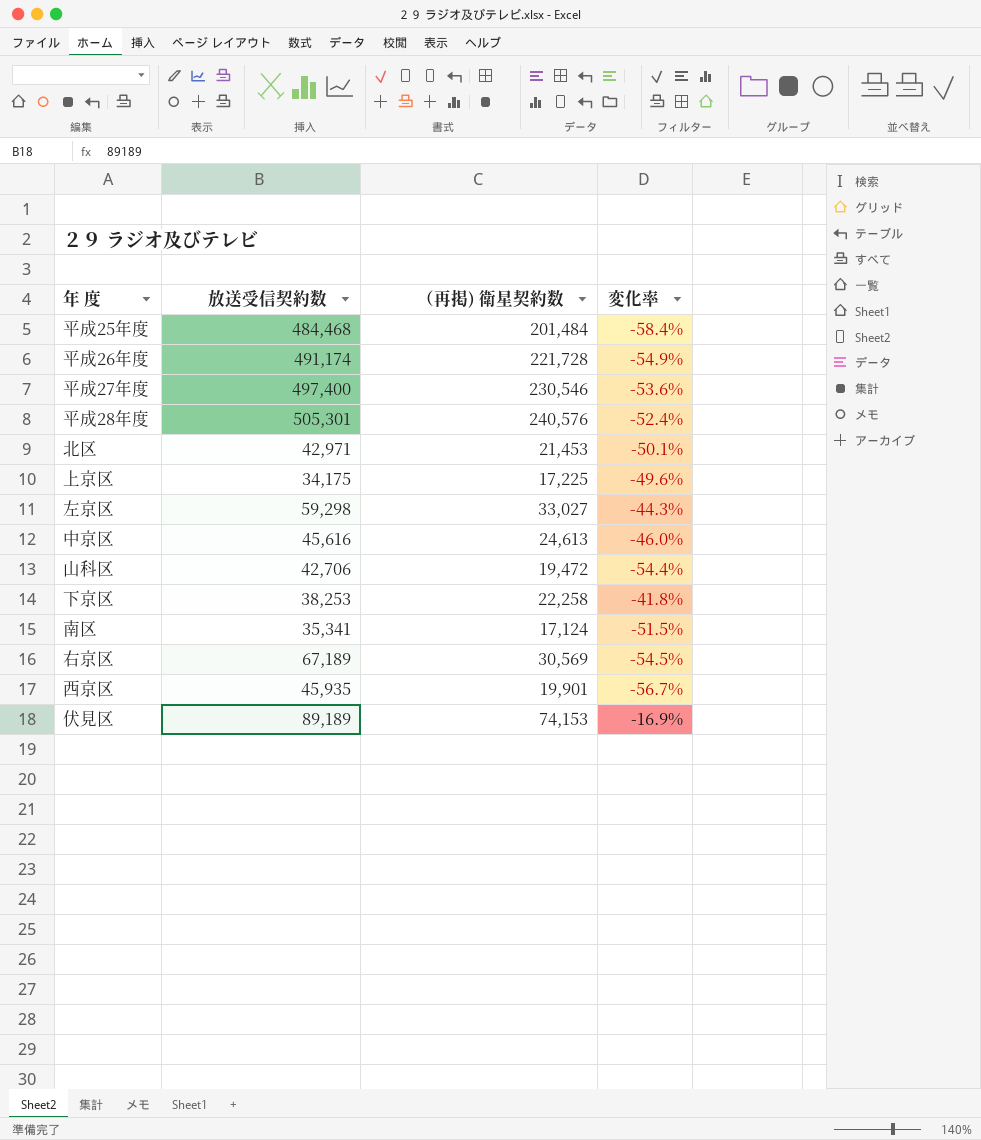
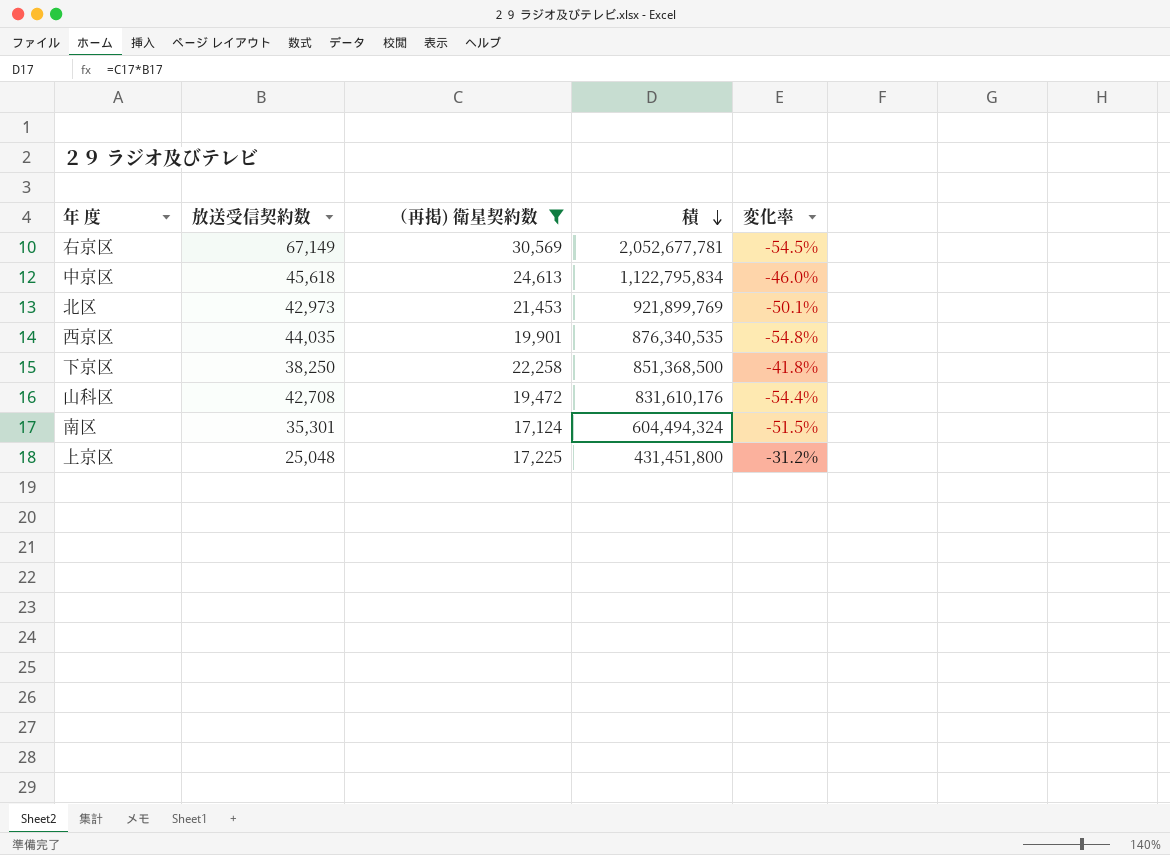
filter: none -> （再掲) 衛星契約数 <= 30,569
row order: none -> 積 descending
column 積 | formula: none -> [放送受信契約数] * [（再掲) 衛星契約数]
右京区 | 放送受信契約数: 67,189 -> 67,149
中京区 | 放送受信契約数: 45,616 -> 45,618
北区 | 放送受信契約数: 42,971 -> 42,973
西京区 | 放送受信契約数: 45,935 -> 44,035
西京区 | 変化率: -56.7% -> -54.8%
下京区 | 放送受信契約数: 38,253 -> 38,250
山科区 | 放送受信契約数: 42,706 -> 42,708
南区 | 放送受信契約数: 35,341 -> 35,301
上京区 | 放送受信契約数: 34,175 -> 25,048
上京区 | 変化率: -49.6% -> -31.2%

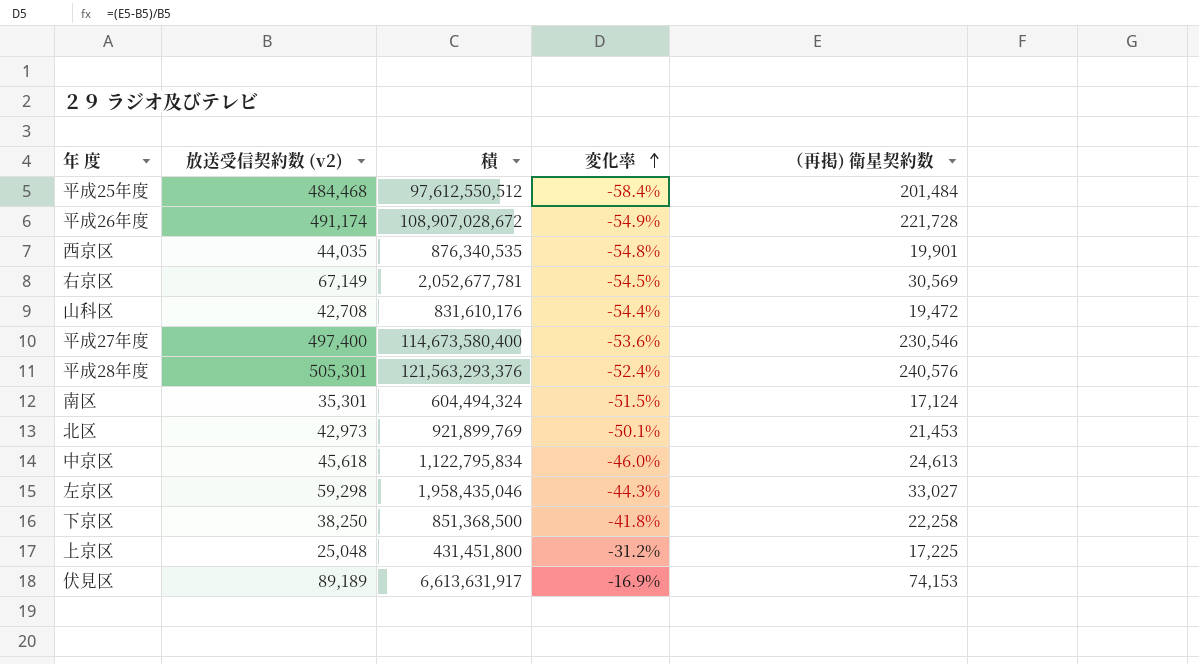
filter: （再掲) 衛星契約数 <= 30,569 -> none
row order: 積 descending -> 変化率 ascending
column name: 放送受信契約数 -> 放送受信契約数 (v2)
column （再掲) 衛星契約数 | position: 3 -> 5

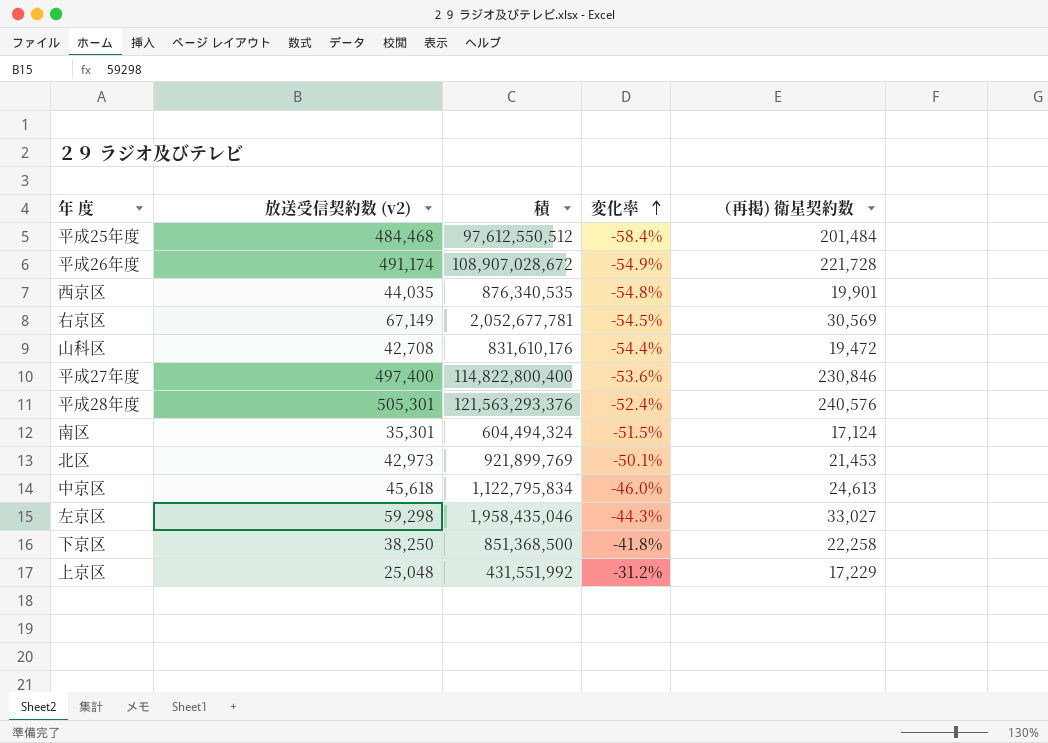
row 伏見区: 89,189 | 6,613,631,917 | -16.9% | 74,153 -> none
平成27年度 | 積: 114,673,580,400 -> 114,822,800,400
平成27年度 | （再掲) 衛星契約数: 230,546 -> 230,846
上京区 | 積: 431,451,800 -> 431,551,992
上京区 | （再掲) 衛星契約数: 17,225 -> 17,229

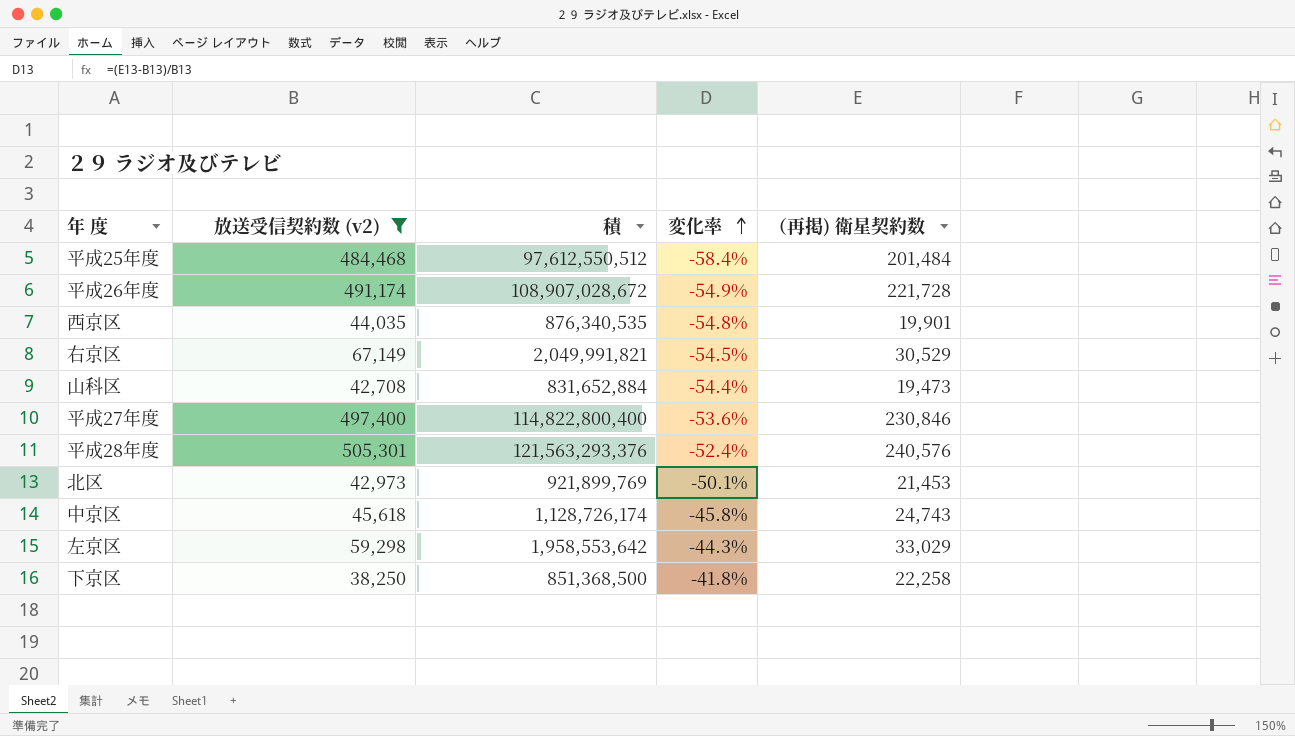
filter: none -> 放送受信契約数 (v2) >= 38,250
右京区 | 積: 2,052,677,781 -> 2,049,991,821
右京区 | （再掲) 衛星契約数: 30,569 -> 30,529
山科区 | 積: 831,610,176 -> 831,652,884
山科区 | （再掲) 衛星契約数: 19,472 -> 19,473
中京区 | 積: 1,122,795,834 -> 1,128,726,174
中京区 | 変化率: -46.0% -> -45.8%
中京区 | （再掲) 衛星契約数: 24,613 -> 24,743
左京区 | 積: 1,958,435,046 -> 1,958,553,642
左京区 | （再掲) 衛星契約数: 33,027 -> 33,029

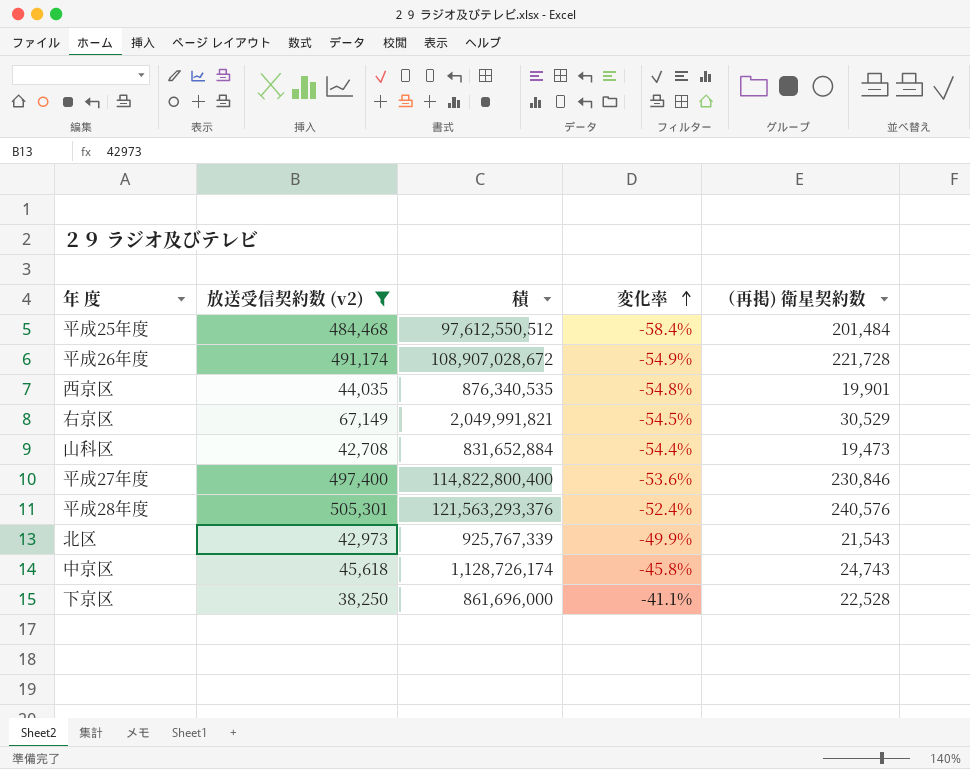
row 左京区: 59,298 | 1,958,553,642 | -44.3% | 33,029 -> none
北区 | 積: 921,899,769 -> 925,767,339
北区 | 変化率: -50.1% -> -49.9%
北区 | （再掲) 衛星契約数: 21,453 -> 21,543
下京区 | 積: 851,368,500 -> 861,696,000
下京区 | 変化率: -41.8% -> -41.1%
下京区 | （再掲) 衛星契約数: 22,258 -> 22,528

